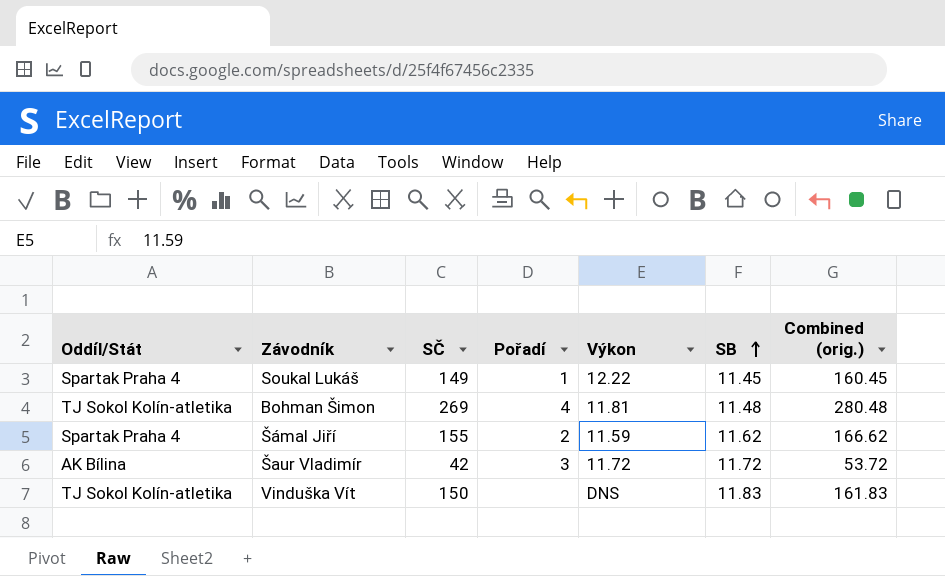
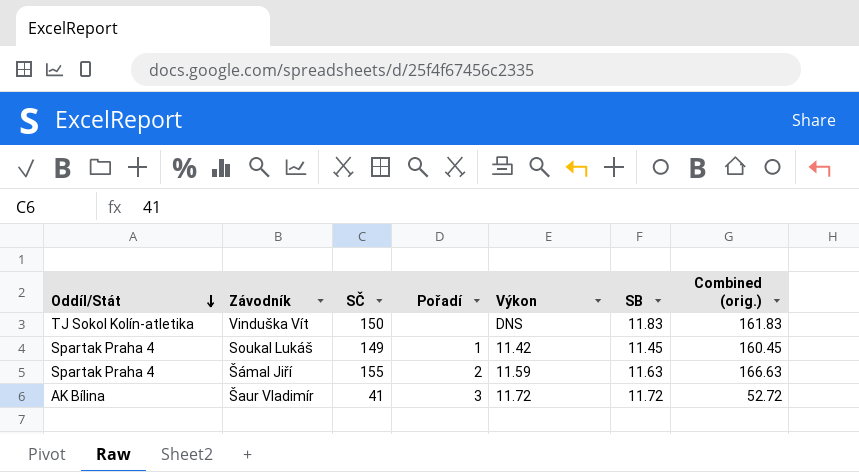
row order: SB ascending -> Oddíl/Stát descending
row Bohman Šimon: TJ Sokol Kolín-atletika | 269 | 4 | 11.81 | 11.48 | 280.48 -> none
Soukal Lukáš | Výkon: 12.22 -> 11.42
Šámal Jiří | SB: 11.62 -> 11.63
Šámal Jiří | Combined (orig.): 166.62 -> 166.63
Šaur Vladimír | SČ: 42 -> 41
Šaur Vladimír | Combined (orig.): 53.72 -> 52.72

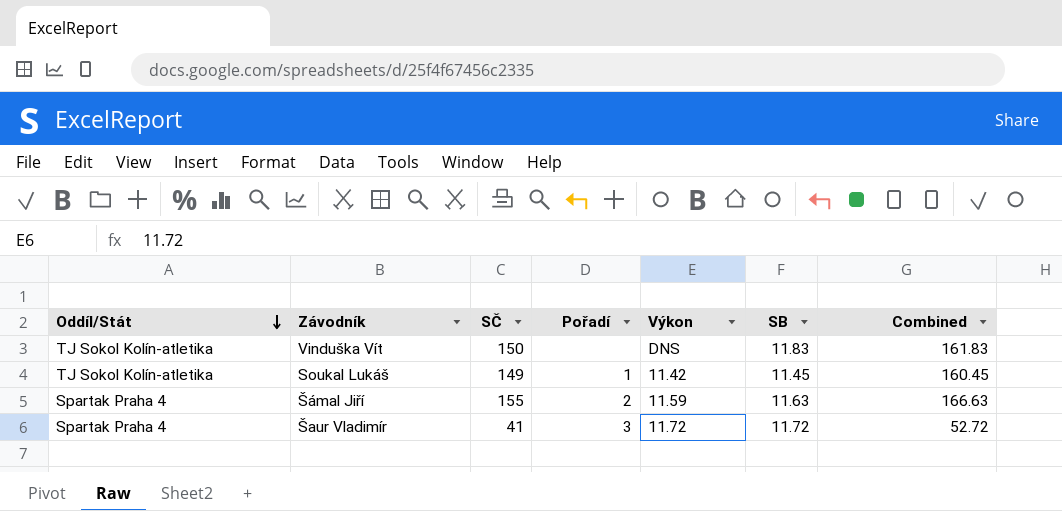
column name: Combined (orig.) -> Combined
Soukal Lukáš | Oddíl/Stát: Spartak Praha 4 -> TJ Sokol Kolín-atletika
Šaur Vladimír | Oddíl/Stát: AK Bílina -> Spartak Praha 4

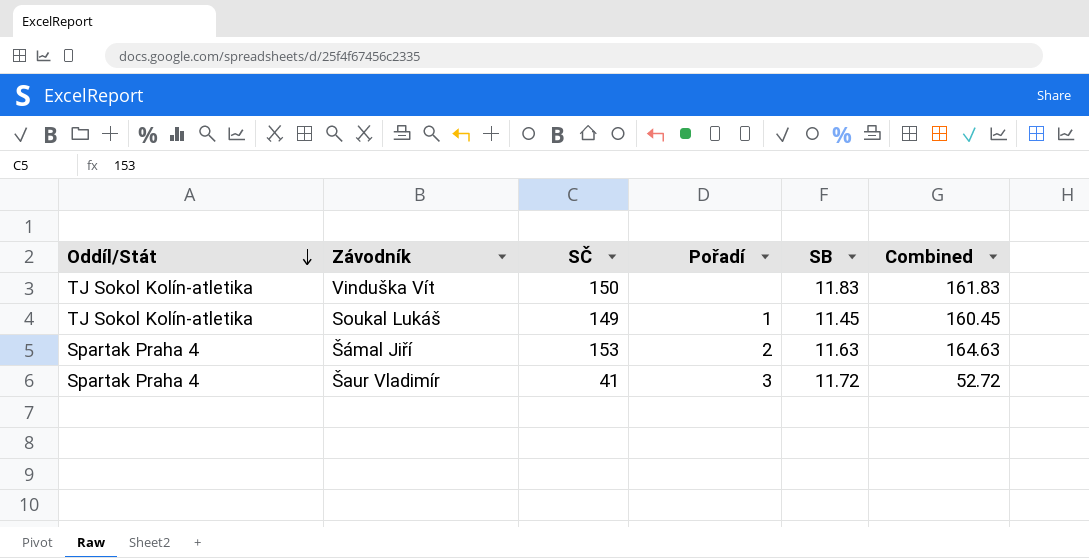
column Výkon | position: 5 -> none
Šámal Jiří | SČ: 155 -> 153
Šámal Jiří | Combined: 166.63 -> 164.63

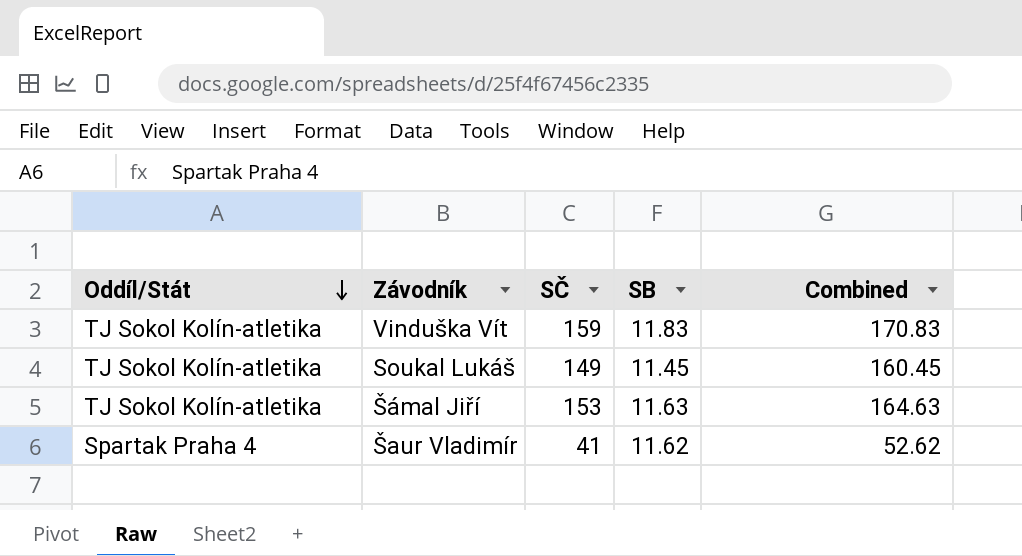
column Pořadí | position: 4 -> none
Vinduška Vít | SČ: 150 -> 159
Vinduška Vít | Combined: 161.83 -> 170.83
Šámal Jiří | Oddíl/Stát: Spartak Praha 4 -> TJ Sokol Kolín-atletika
Šaur Vladimír | SB: 11.72 -> 11.62
Šaur Vladimír | Combined: 52.72 -> 52.62

